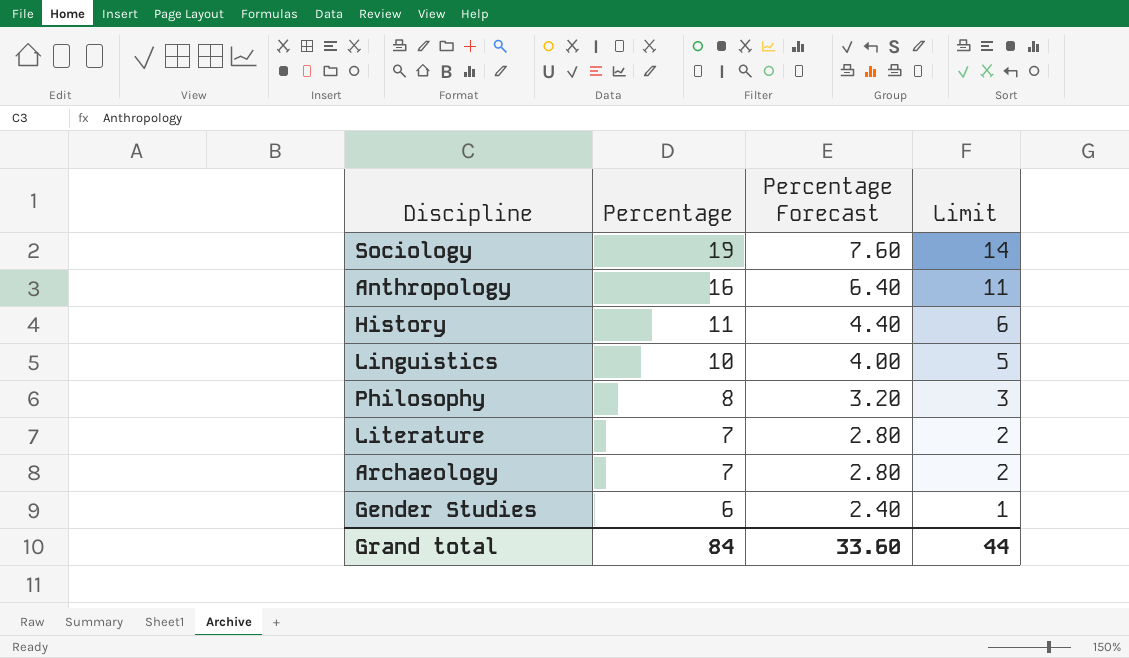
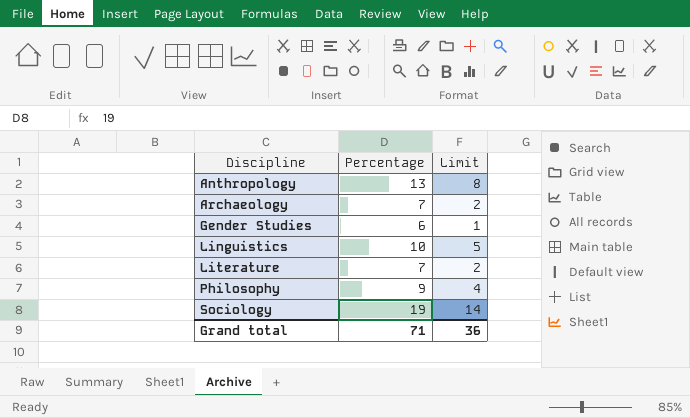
row order: Percentage descending -> Discipline ascending
column Percentage Forecast | formula: [Percentage] * 0.4 -> none
row History: 11 | 4.40 | 6 -> none
Anthropology | Percentage: 16 -> 13
Anthropology | Limit: 11 -> 8
Philosophy | Percentage: 8 -> 9
Philosophy | Limit: 3 -> 4
Grand total | Percentage: 84 -> 71
Grand total | Limit: 44 -> 36

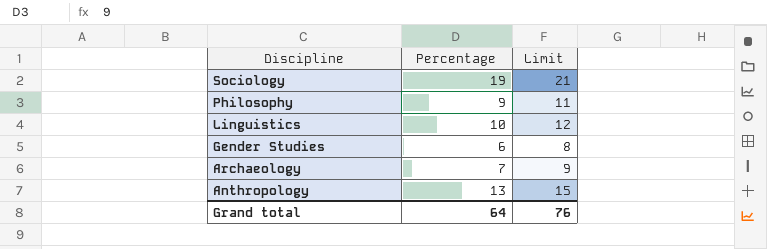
row order: Discipline ascending -> Discipline descending
column Limit | formula: [Percentage] - 5 -> [Percentage] + 2
row Literature: 7 | 2 -> none
Grand total | Percentage: 71 -> 64
Grand total | Limit: 36 -> 76

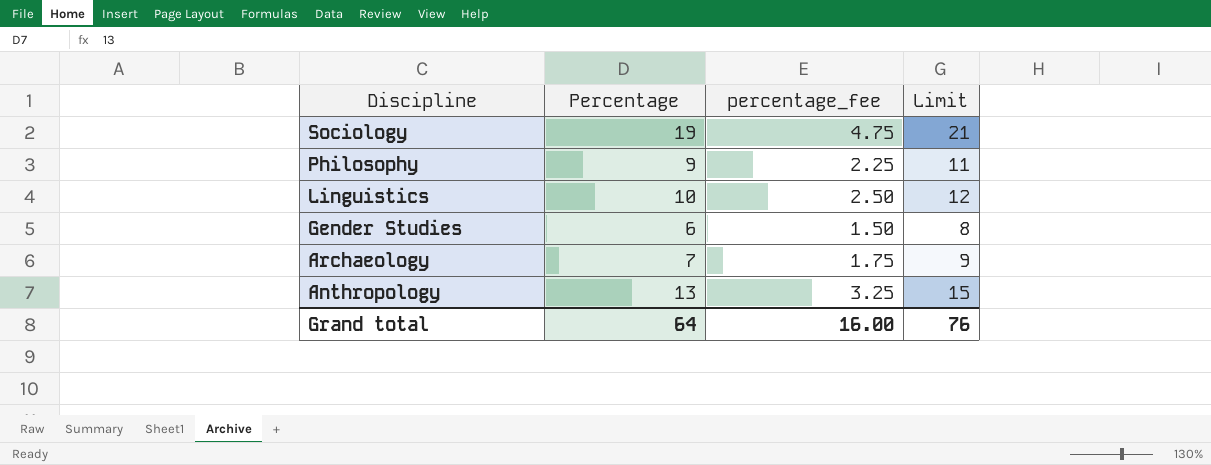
column percentage_fee | formula: none -> [Percentage] * 0.25

